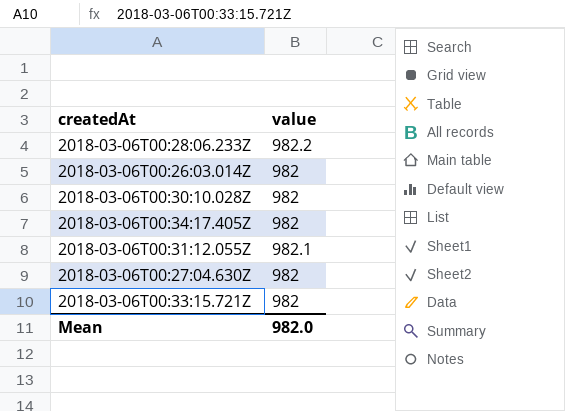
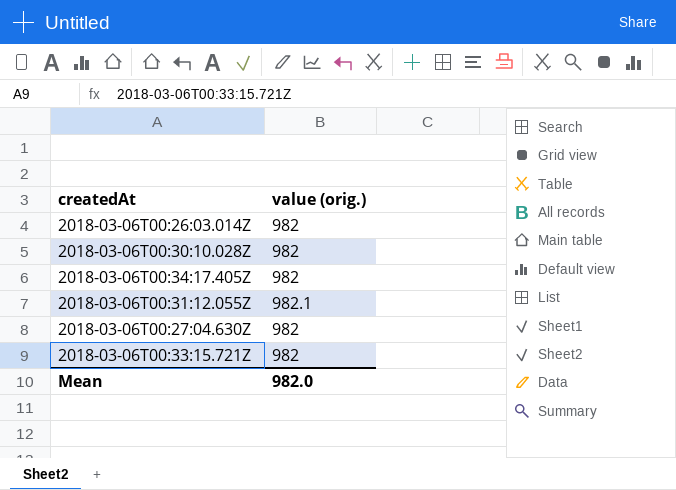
column name: value -> value (orig.)
row 2018-03-06T00:28:06.233Z: 982.2 -> none

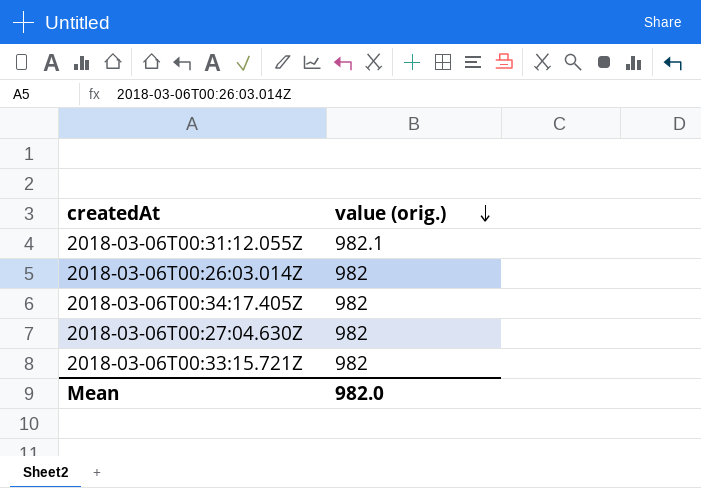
row order: none -> value (orig.) descending
row 2018-03-06T00:30:10.028Z: 982 -> none

